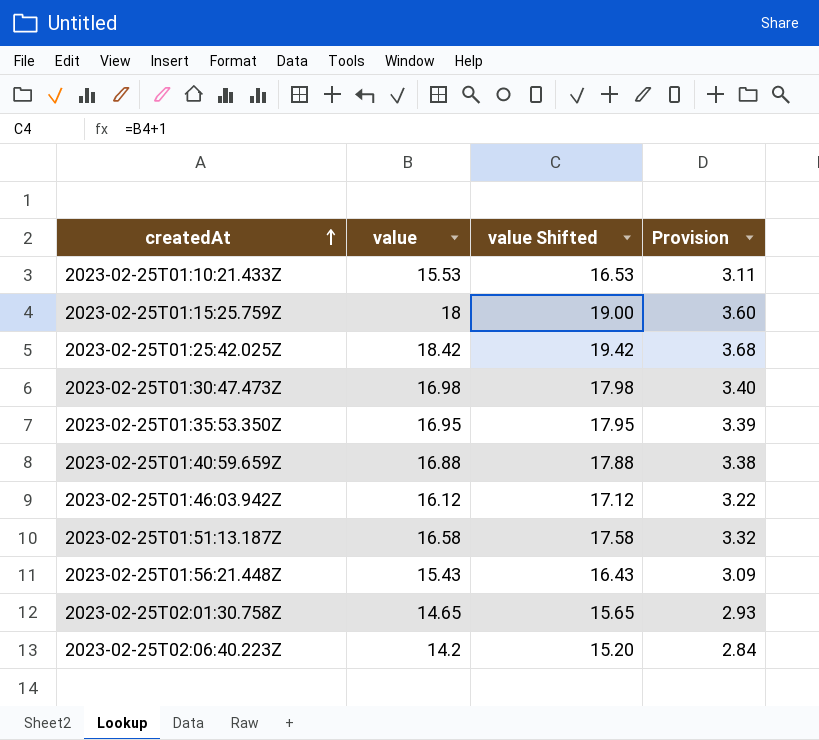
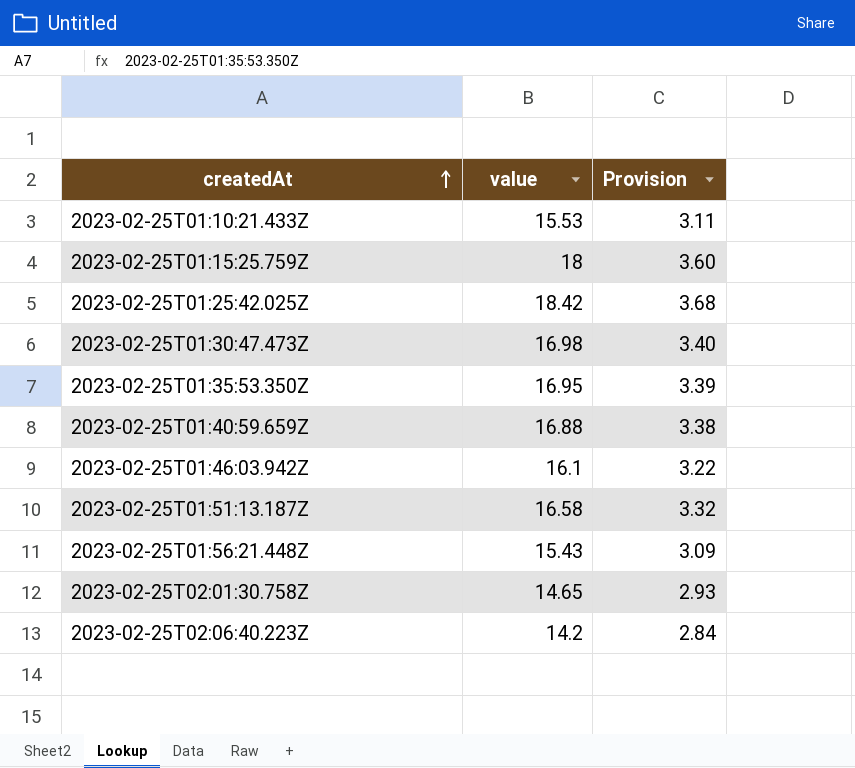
column value Shifted | formula: [value] + 1 -> none
2023-02-25T01:46:03.942Z | value: 16.12 -> 16.1

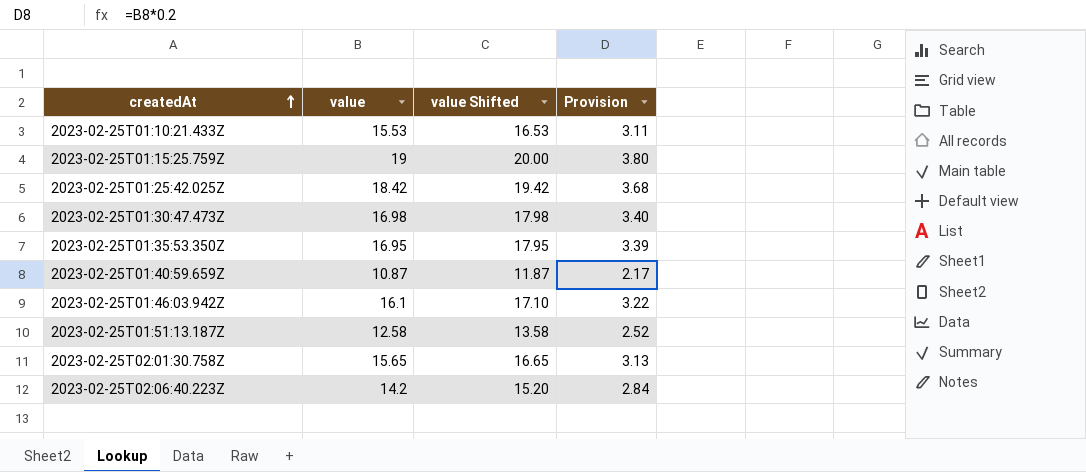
column value Shifted | formula: none -> [value] + 1
row 2023-02-25T01:56:21.448Z: 15.43 | 3.09 -> none
2023-02-25T01:15:25.759Z | value: 18 -> 19
2023-02-25T01:15:25.759Z | Provision: 3.60 -> 3.80
2023-02-25T01:40:59.659Z | value: 16.88 -> 10.87
2023-02-25T01:40:59.659Z | Provision: 3.38 -> 2.17
2023-02-25T01:51:13.187Z | value: 16.58 -> 12.58
2023-02-25T01:51:13.187Z | Provision: 3.32 -> 2.52
2023-02-25T02:01:30.758Z | value: 14.65 -> 15.65
2023-02-25T02:01:30.758Z | Provision: 2.93 -> 3.13

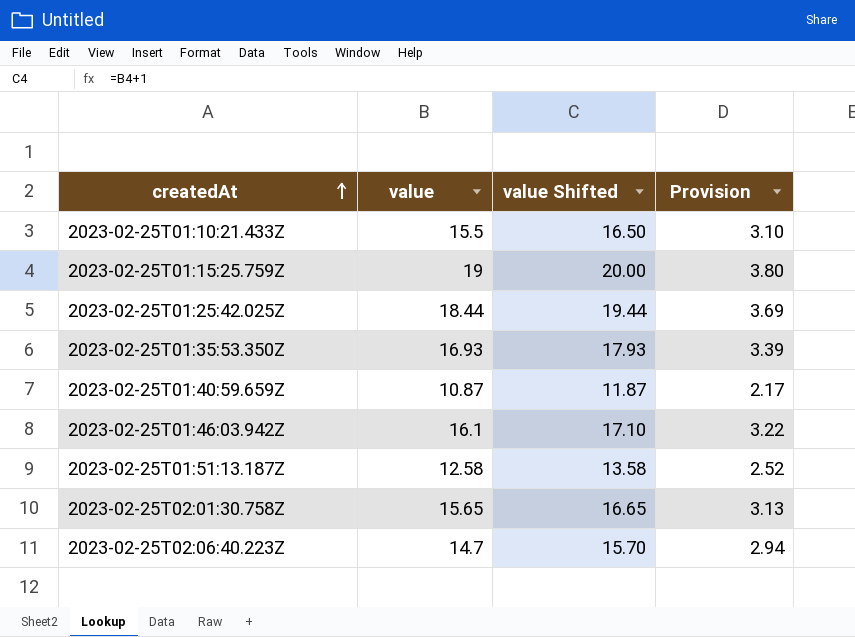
row 2023-02-25T01:30:47.473Z: 16.98 | 17.98 | 3.40 -> none
2023-02-25T01:10:21.433Z | value: 15.53 -> 15.5
2023-02-25T01:10:21.433Z | value Shifted: 16.53 -> 16.50
2023-02-25T01:10:21.433Z | Provision: 3.11 -> 3.10
2023-02-25T01:25:42.025Z | value: 18.42 -> 18.44
2023-02-25T01:25:42.025Z | value Shifted: 19.42 -> 19.44
2023-02-25T01:25:42.025Z | Provision: 3.68 -> 3.69
2023-02-25T01:35:53.350Z | value: 16.95 -> 16.93
2023-02-25T01:35:53.350Z | value Shifted: 17.95 -> 17.93
2023-02-25T02:06:40.223Z | value: 14.2 -> 14.7
2023-02-25T02:06:40.223Z | value Shifted: 15.20 -> 15.70
2023-02-25T02:06:40.223Z | Provision: 2.84 -> 2.94

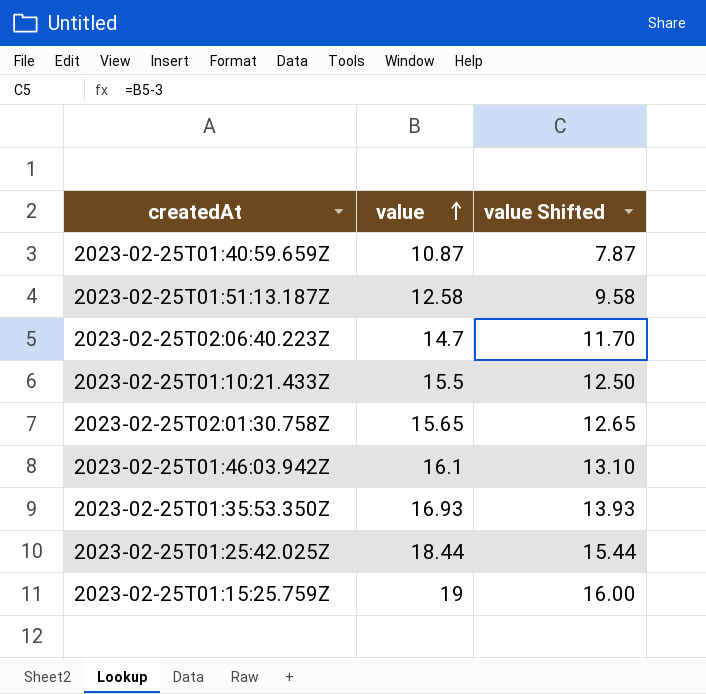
row order: createdAt ascending -> value ascending
column Provision | formula: [value] * 0.2 -> none
column value Shifted | formula: [value] + 1 -> [value] - 3

